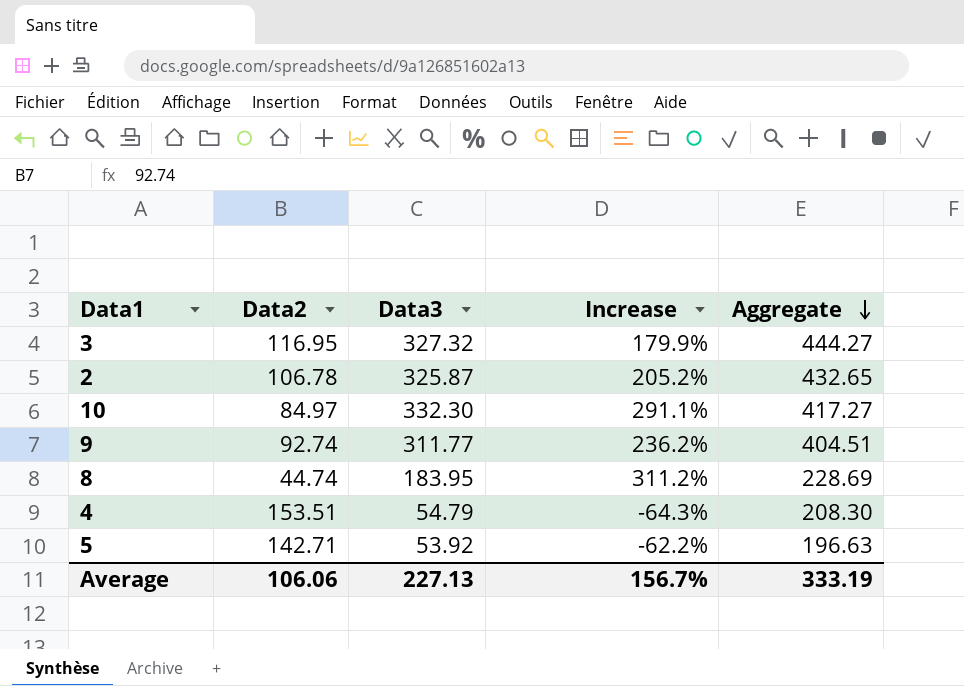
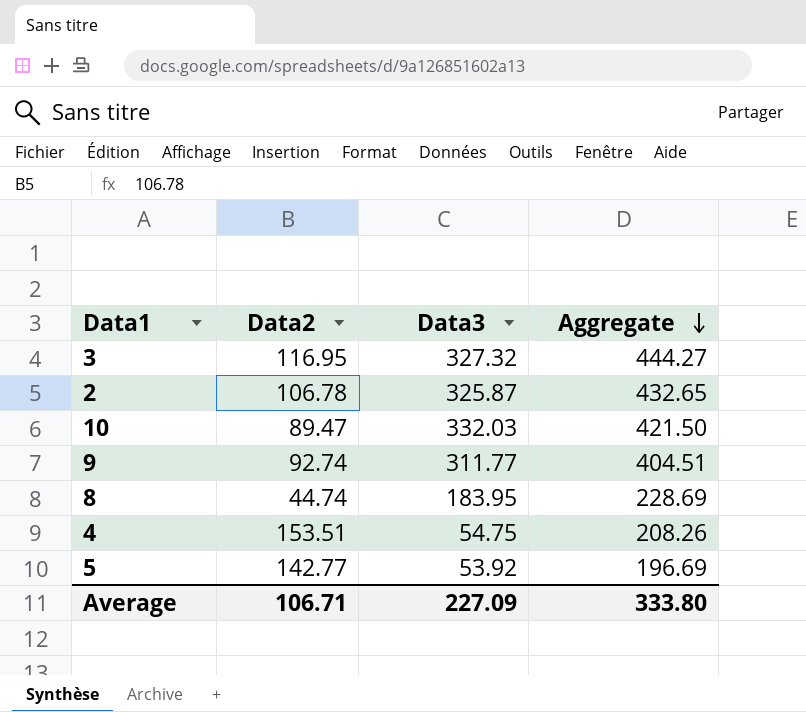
column Increase | formula: ([Data3] - [Data2]) / [Data2] -> none
10 | Data2: 84.97 -> 89.47
10 | Data3: 332.30 -> 332.03
10 | Aggregate: 417.27 -> 421.50
4 | Data3: 54.79 -> 54.75
4 | Aggregate: 208.30 -> 208.26
5 | Data2: 142.71 -> 142.77
5 | Aggregate: 196.63 -> 196.69
Average | Data2: 106.06 -> 106.71
Average | Data3: 227.13 -> 227.09
Average | Aggregate: 333.19 -> 333.80

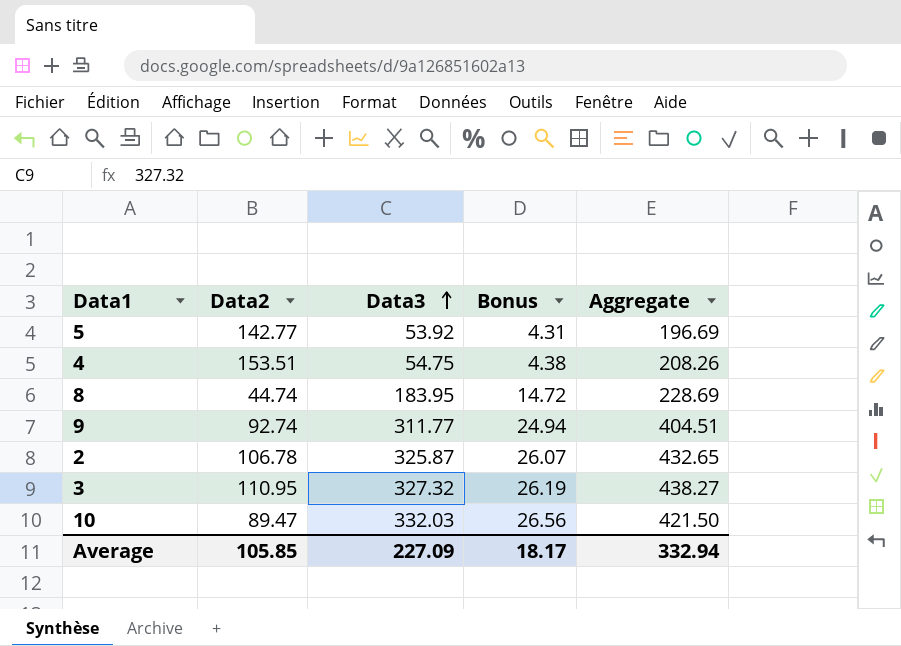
row order: Aggregate descending -> Data3 ascending
column Bonus | formula: none -> [Data3] * 0.08
3 | Data2: 116.95 -> 110.95
3 | Aggregate: 444.27 -> 438.27
Average | Data2: 106.71 -> 105.85
Average | Aggregate: 333.80 -> 332.94

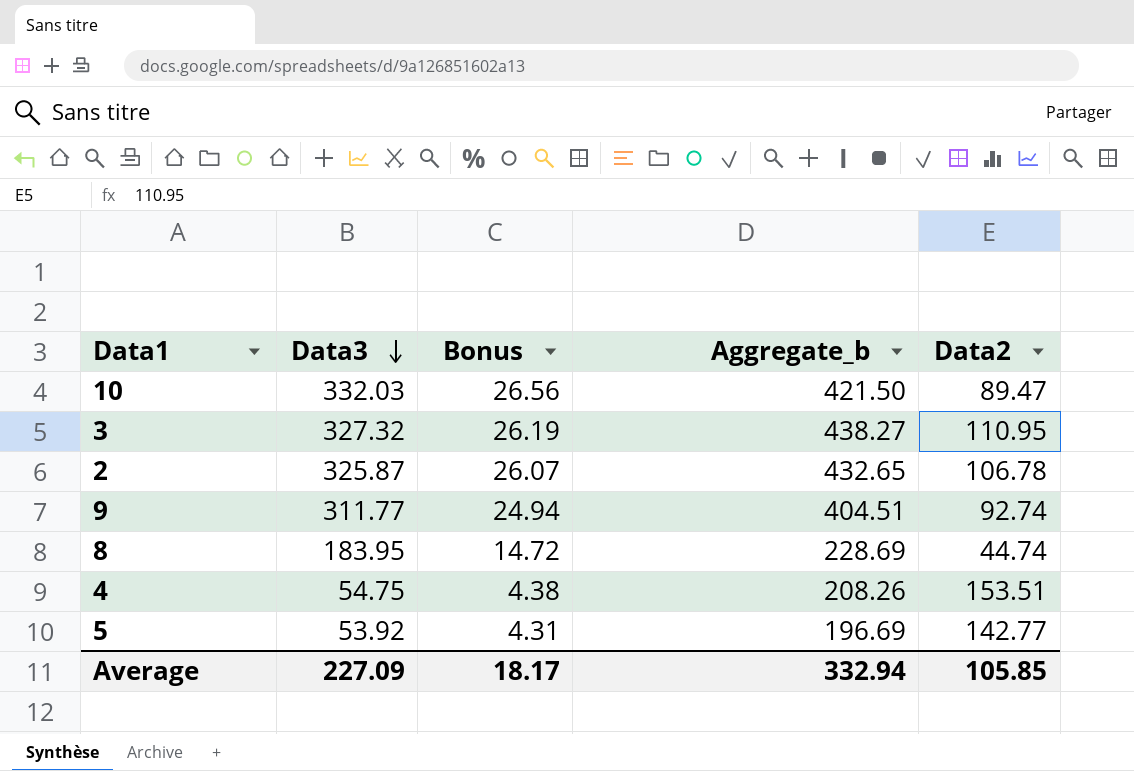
row order: Data3 ascending -> Data3 descending
column name: Aggregate -> Aggregate_b
column Data2 | position: 2 -> 5

